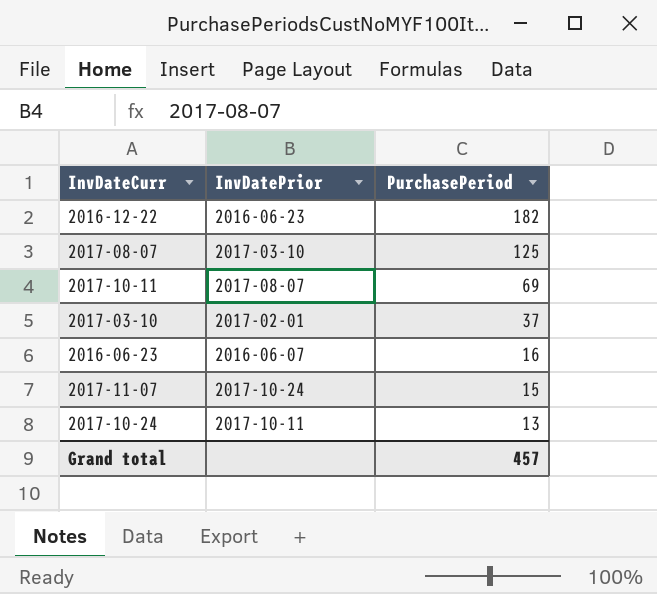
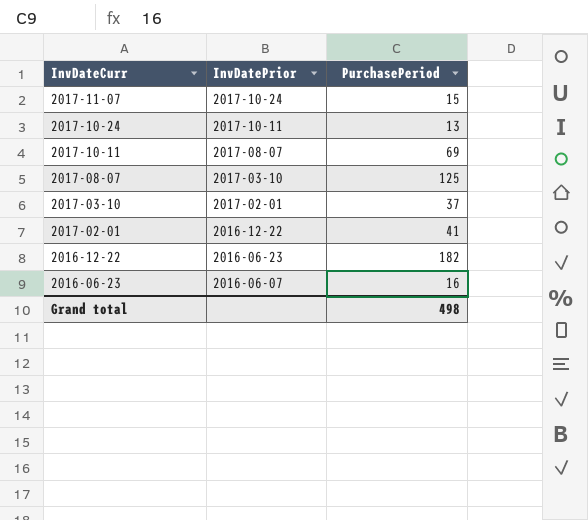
row order: PurchasePeriod descending -> InvDateCurr descending
row 2017-02-01: none -> 2016-12-22 | 41
Grand total | PurchasePeriod: 457 -> 498

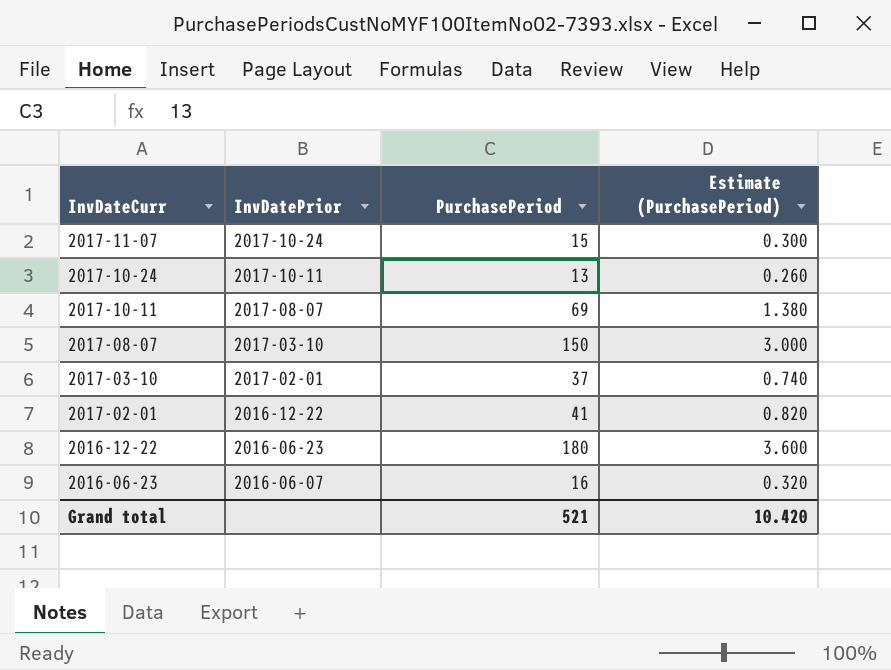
column Estimate (PurchasePeriod) | formula: none -> [PurchasePeriod] * 0.02
2017-08-07 | PurchasePeriod: 125 -> 150
2016-12-22 | PurchasePeriod: 182 -> 180
Grand total | PurchasePeriod: 498 -> 521

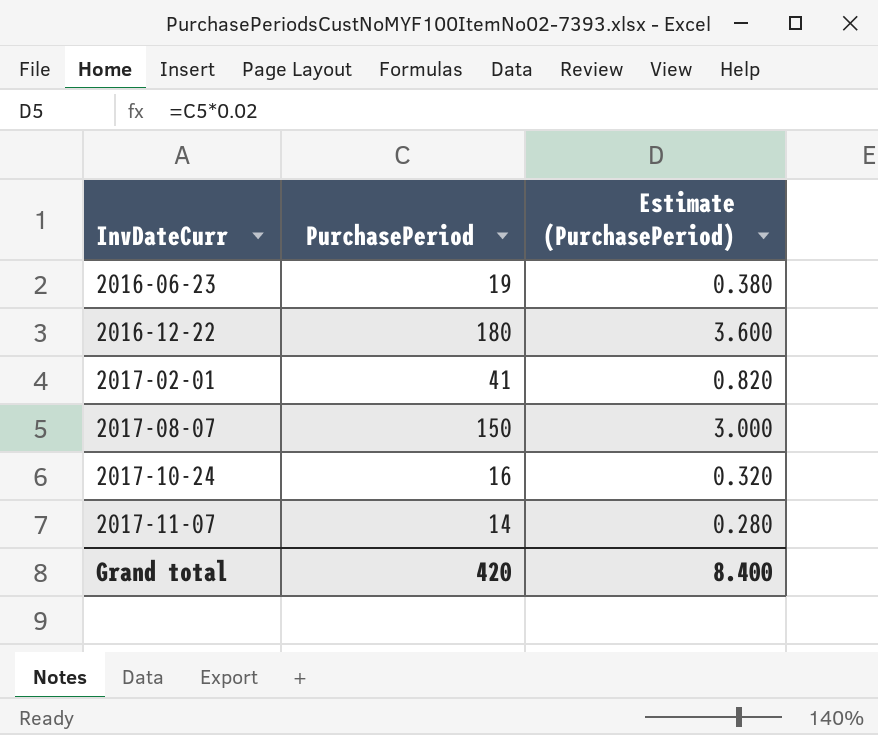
row order: InvDateCurr descending -> InvDateCurr ascending
column InvDatePrior | position: 2 -> none
row 2017-10-11: 2017-08-07 | 69 | 1.380 -> none
row 2017-03-10: 2017-02-01 | 37 | 0.740 -> none
2016-06-23 | PurchasePeriod: 16 -> 19
2016-06-23 | Estimate (PurchasePeriod): 0.320 -> 0.380
2017-10-24 | PurchasePeriod: 13 -> 16
2017-10-24 | Estimate (PurchasePeriod): 0.260 -> 0.320
2017-11-07 | PurchasePeriod: 15 -> 14
2017-11-07 | Estimate (PurchasePeriod): 0.300 -> 0.280
Grand total | PurchasePeriod: 521 -> 420
Grand total | Estimate (PurchasePeriod): 10.420 -> 8.400

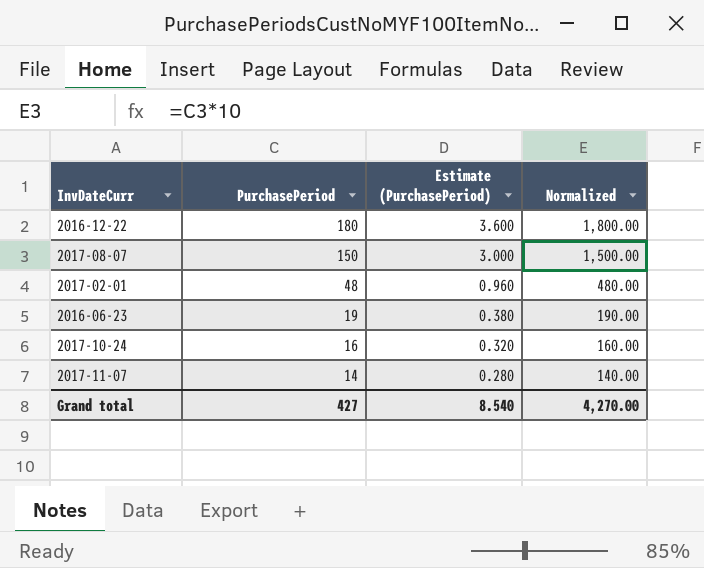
row order: InvDateCurr ascending -> PurchasePeriod descending
column Normalized | formula: none -> [PurchasePeriod] * 10
2017-02-01 | PurchasePeriod: 41 -> 48
2017-02-01 | Estimate (PurchasePeriod): 0.820 -> 0.960
Grand total | PurchasePeriod: 420 -> 427
Grand total | Estimate (PurchasePeriod): 8.400 -> 8.540

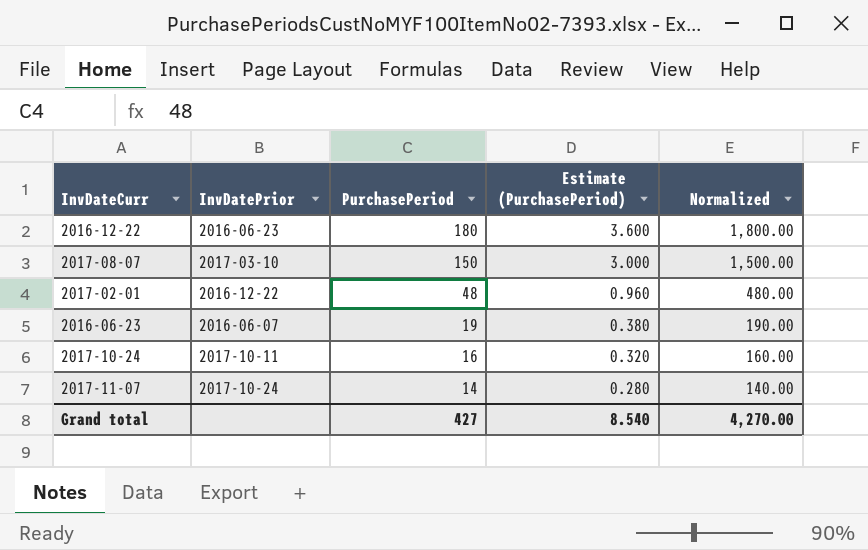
column InvDatePrior | position: none -> 2

